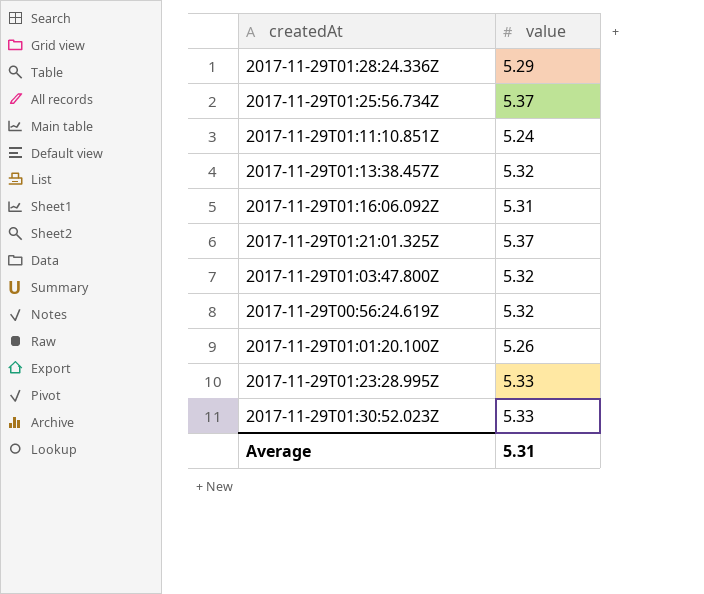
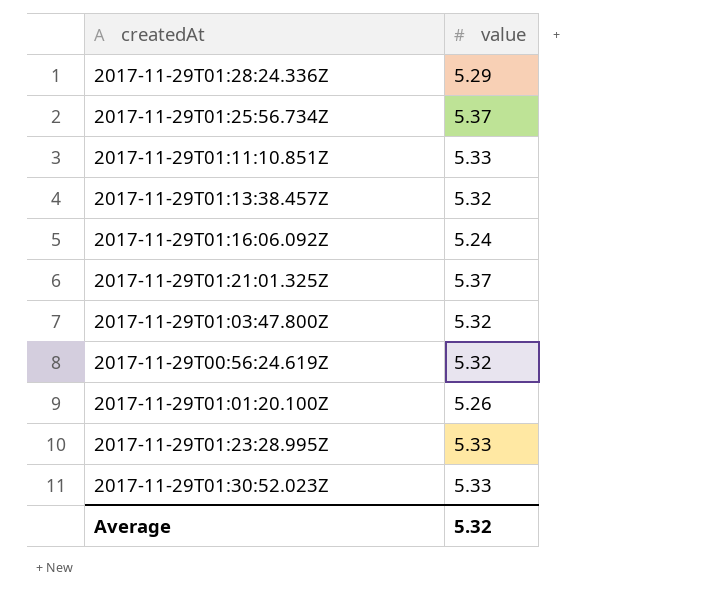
2017-11-29T01:11:10.851Z | value: 5.24 -> 5.33
2017-11-29T01:16:06.092Z | value: 5.31 -> 5.24
Average | value: 5.31 -> 5.32

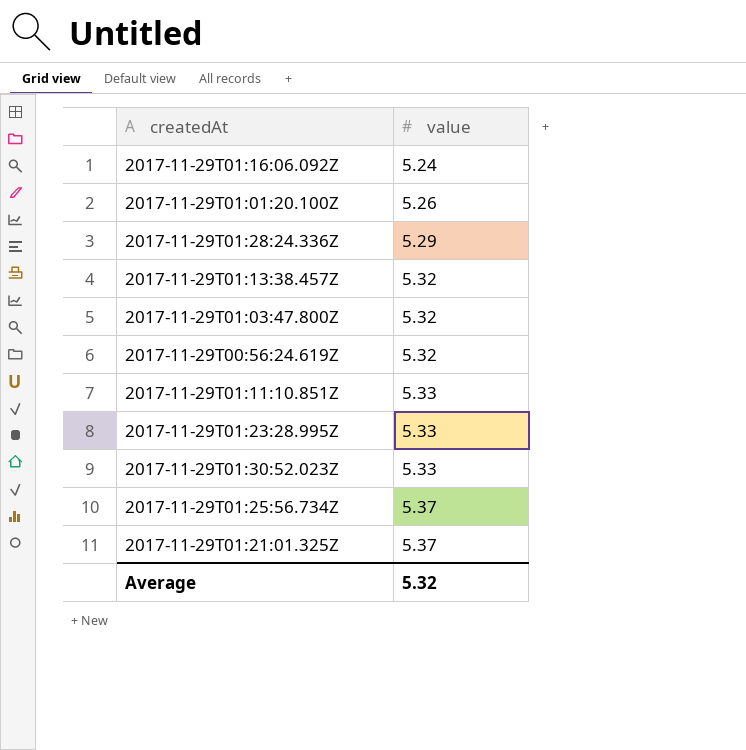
row order: none -> value ascending

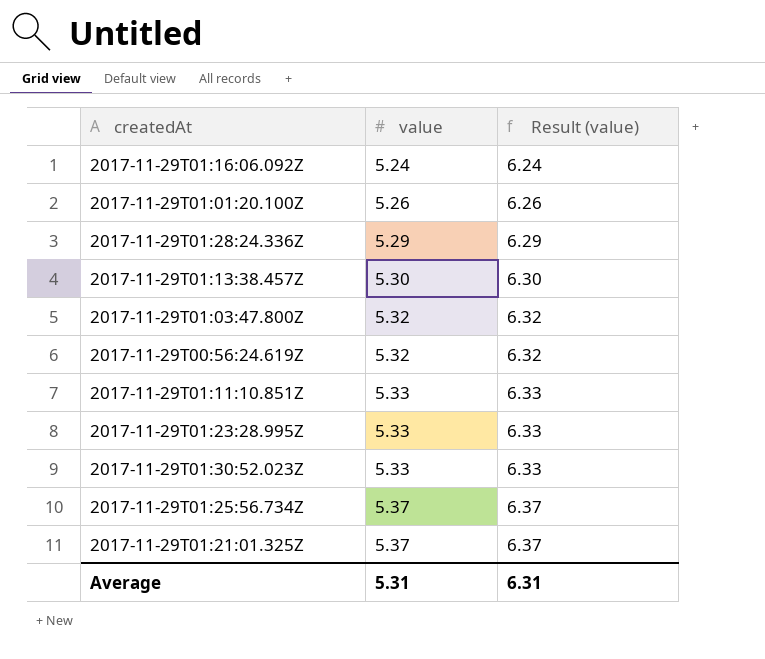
column Result (value) | formula: none -> [value] + 1
2017-11-29T01:13:38.457Z | value: 5.32 -> 5.30
Average | value: 5.32 -> 5.31

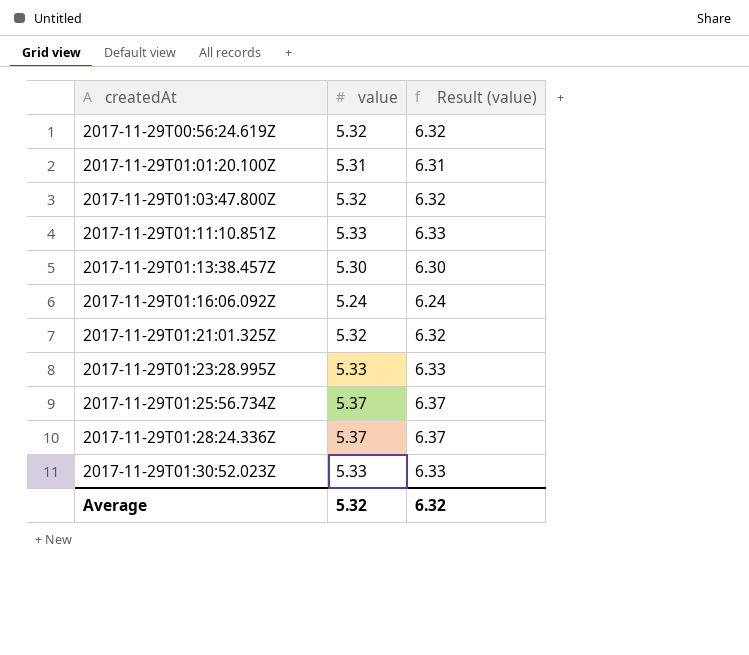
row order: value ascending -> createdAt ascending
2017-11-29T01:01:20.100Z | value: 5.26 -> 5.31
2017-11-29T01:01:20.100Z | Result (value): 6.26 -> 6.31
2017-11-29T01:21:01.325Z | value: 5.37 -> 5.32
2017-11-29T01:21:01.325Z | Result (value): 6.37 -> 6.32
2017-11-29T01:28:24.336Z | value: 5.29 -> 5.37
2017-11-29T01:28:24.336Z | Result (value): 6.29 -> 6.37
Average | value: 5.31 -> 5.32
Average | Result (value): 6.31 -> 6.32

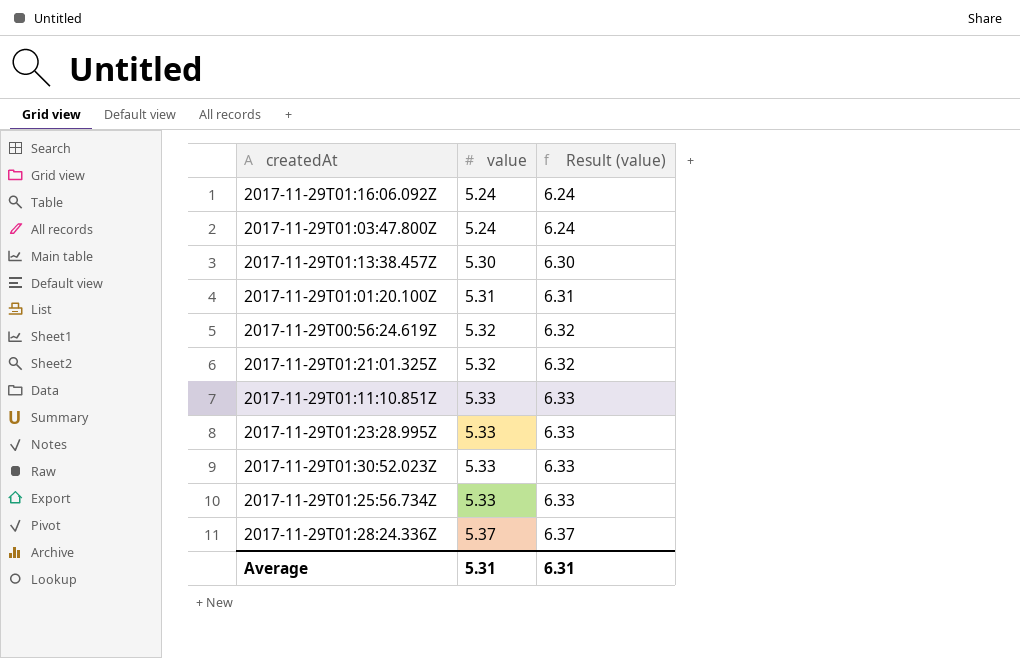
row order: createdAt ascending -> value ascending
2017-11-29T01:03:47.800Z | value: 5.32 -> 5.24
2017-11-29T01:03:47.800Z | Result (value): 6.32 -> 6.24
2017-11-29T01:25:56.734Z | value: 5.37 -> 5.33
2017-11-29T01:25:56.734Z | Result (value): 6.37 -> 6.33
Average | value: 5.32 -> 5.31
Average | Result (value): 6.32 -> 6.31

